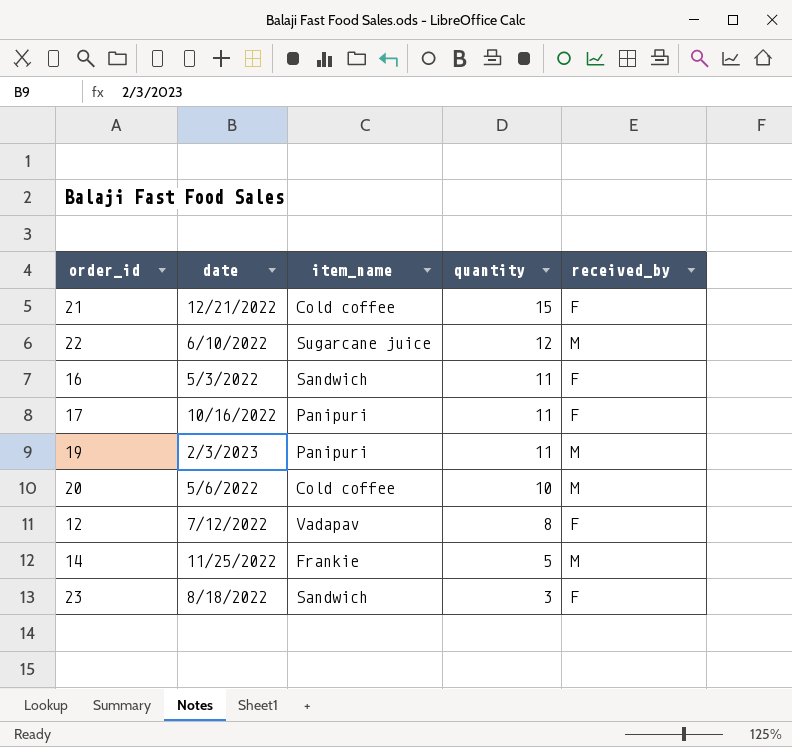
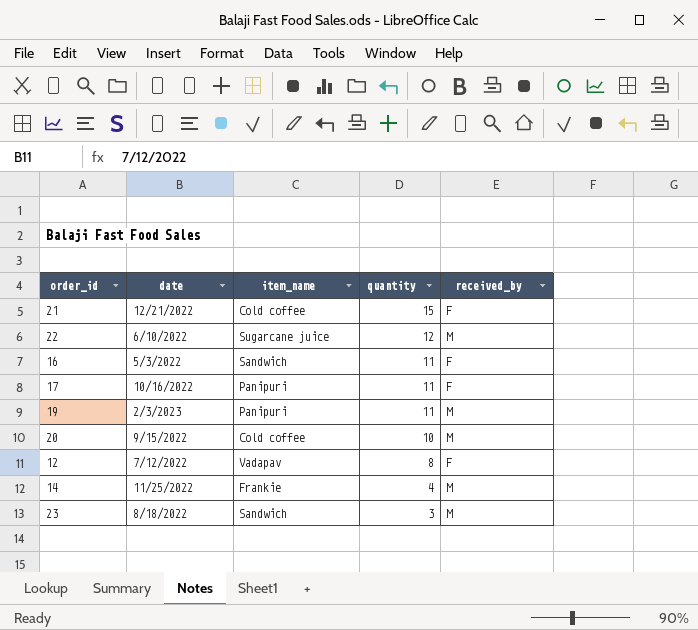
20 | date: 5/6/2022 -> 9/15/2022
14 | quantity: 5 -> 4
23 | received_by: F -> M

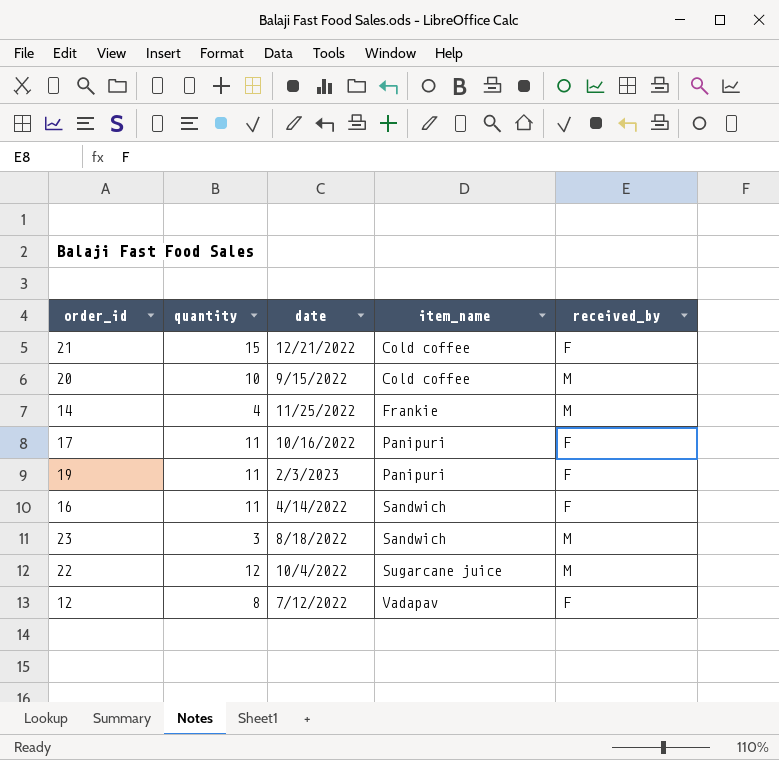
row order: quantity descending -> item_name ascending
column quantity | position: 4 -> 2
19 | received_by: M -> F
16 | date: 5/3/2022 -> 4/14/2022
22 | date: 6/10/2022 -> 10/4/2022

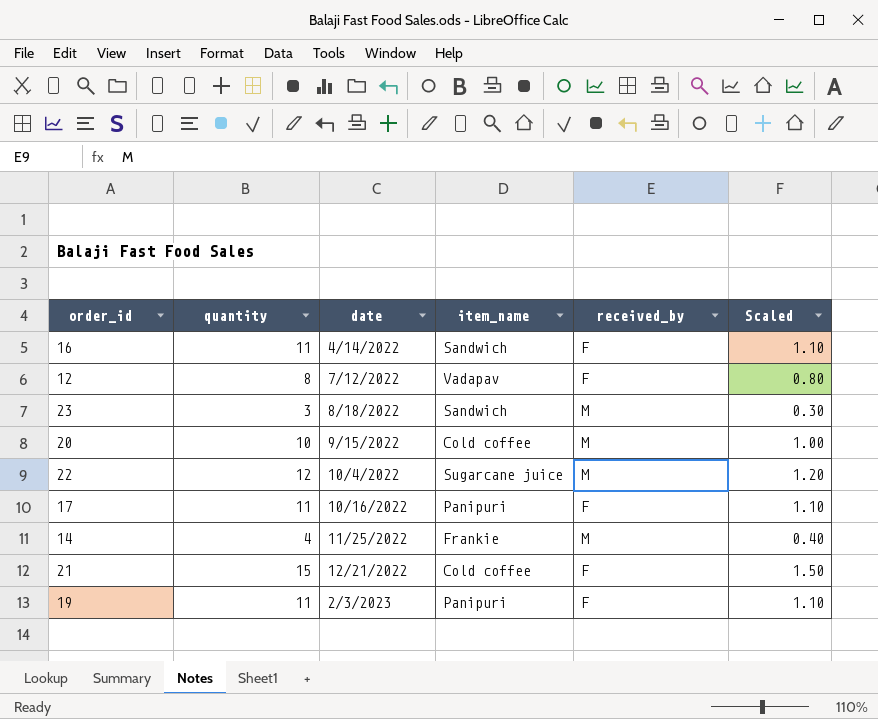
row order: item_name ascending -> date ascending
column Scaled | formula: none -> [quantity] * 0.1

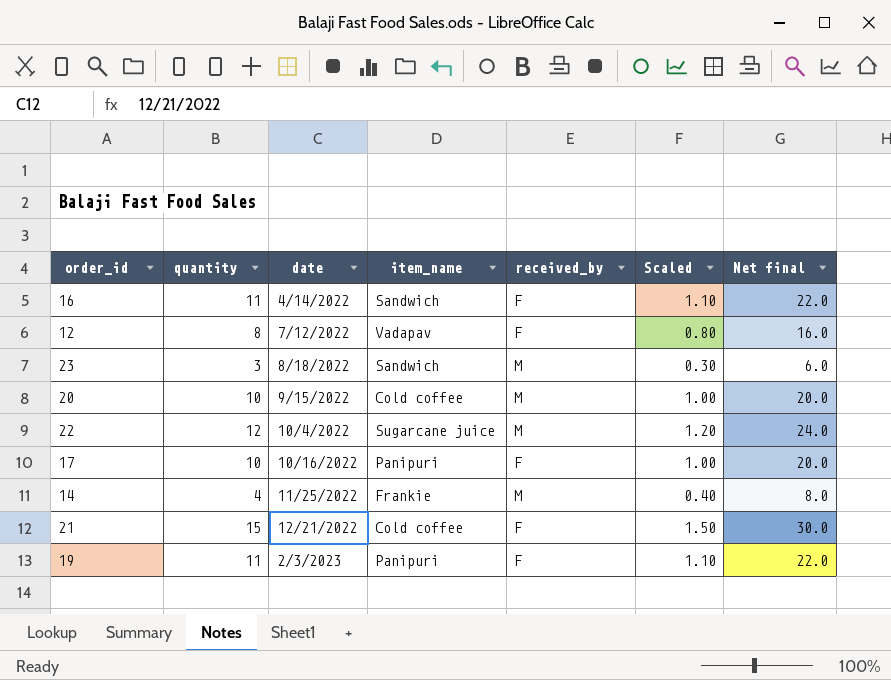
column Net final | formula: none -> [quantity] * 2
17 | quantity: 11 -> 10
17 | Scaled: 1.10 -> 1.00

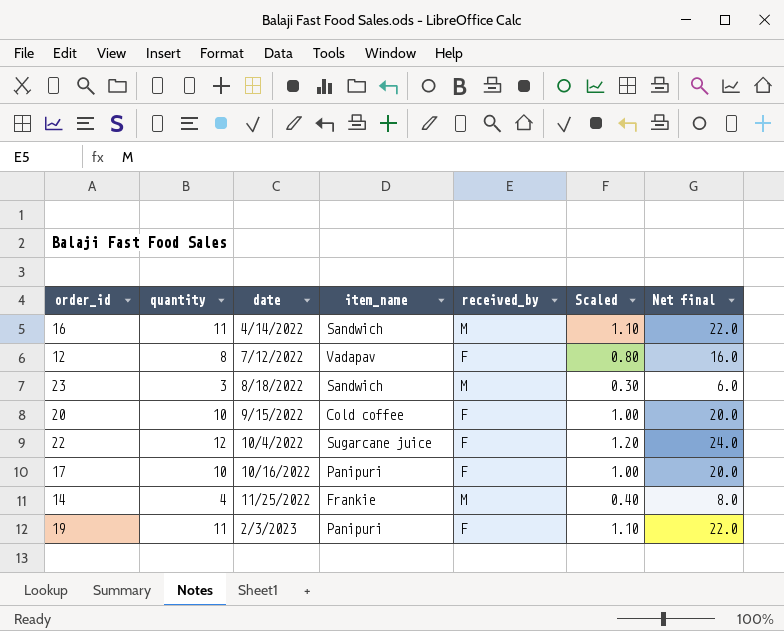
row 21: 15 | 12/21/2022 | Cold coffee | F | 1.50 | 30.0 -> none
16 | received_by: F -> M
20 | received_by: M -> F
22 | received_by: M -> F

